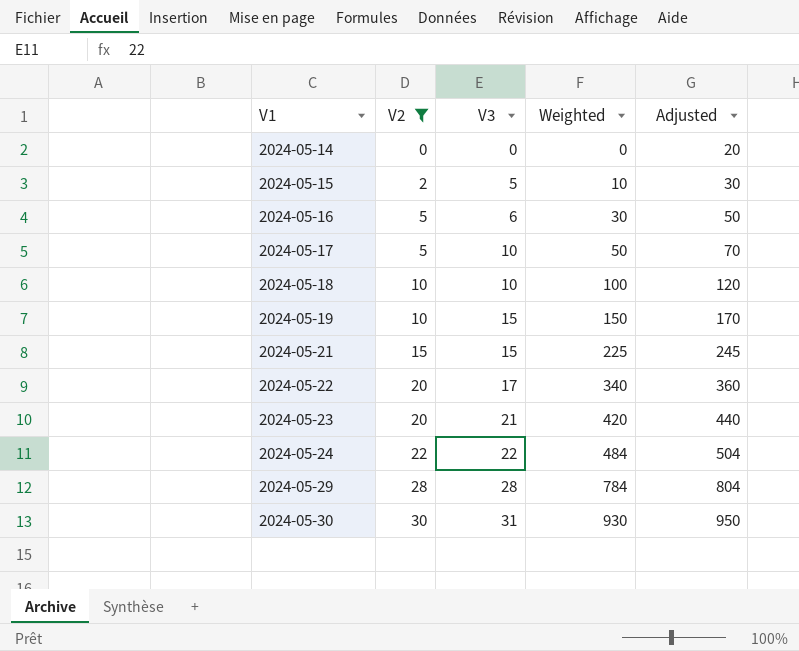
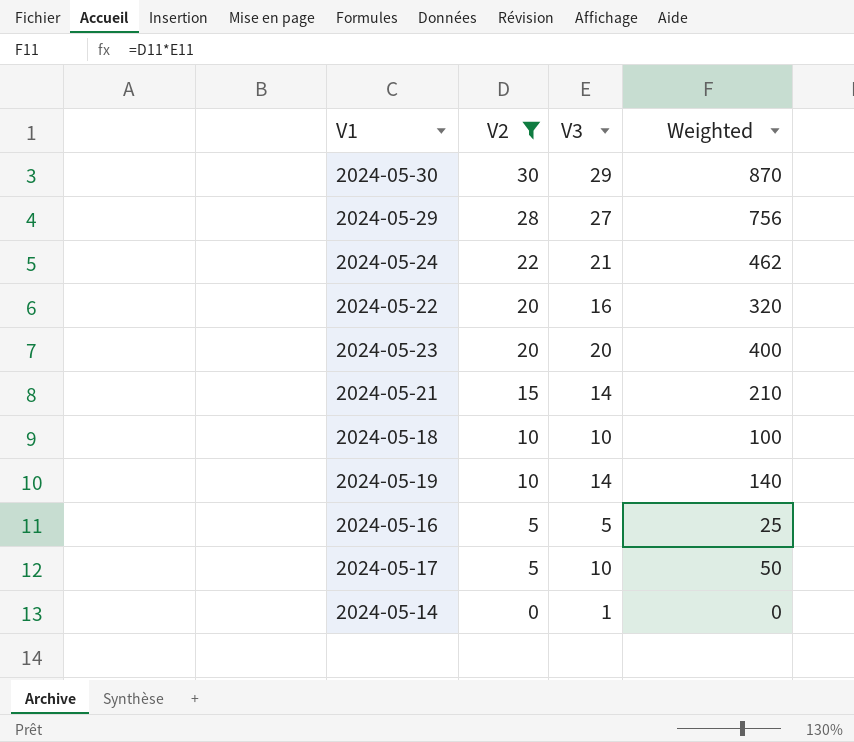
row order: V1 ascending -> V2 descending
column Adjusted | formula: [Weighted] + 20 -> none
row 2024-05-15: 2 | 5 | 10 | 30 -> none
2024-05-30 | V3: 31 -> 29
2024-05-30 | Weighted: 930 -> 870
2024-05-29 | V3: 28 -> 27
2024-05-29 | Weighted: 784 -> 756
2024-05-24 | V3: 22 -> 21
2024-05-24 | Weighted: 484 -> 462
2024-05-22 | V3: 17 -> 16
2024-05-22 | Weighted: 340 -> 320
2024-05-23 | V3: 21 -> 20
2024-05-23 | Weighted: 420 -> 400
2024-05-21 | V3: 15 -> 14
2024-05-21 | Weighted: 225 -> 210
2024-05-19 | V3: 15 -> 14
2024-05-19 | Weighted: 150 -> 140
2024-05-16 | V3: 6 -> 5
2024-05-16 | Weighted: 30 -> 25
2024-05-14 | V3: 0 -> 1

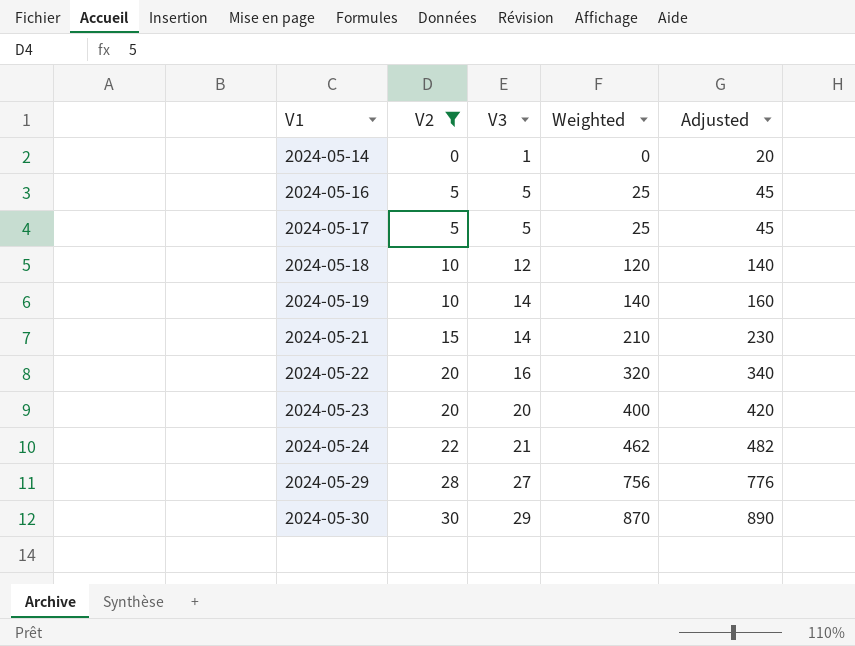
row order: V2 descending -> V1 ascending
column Adjusted | formula: none -> [Weighted] + 20
2024-05-17 | V3: 10 -> 5
2024-05-17 | Weighted: 50 -> 25
2024-05-18 | V3: 10 -> 12
2024-05-18 | Weighted: 100 -> 120

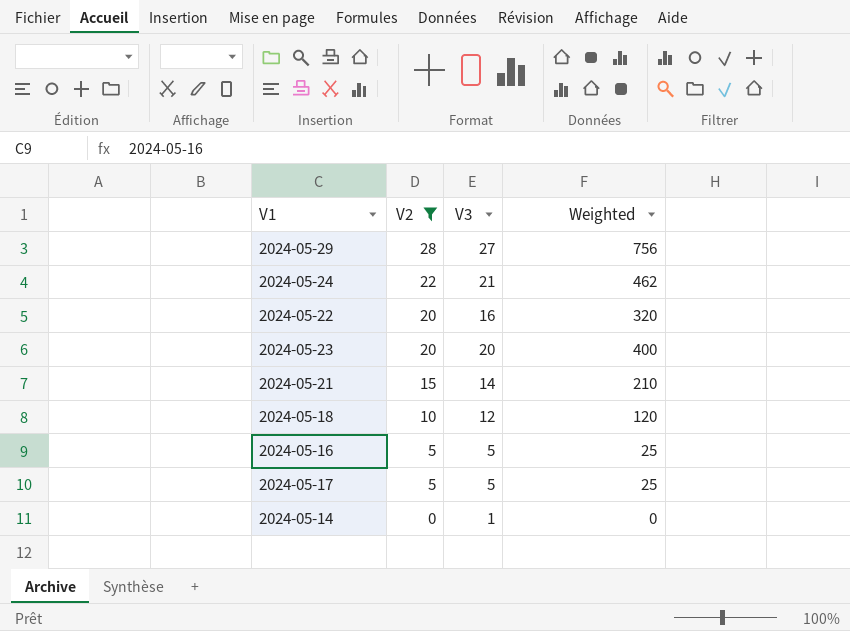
row order: V1 ascending -> V2 descending
column Adjusted | formula: [Weighted] + 20 -> none
row 2024-05-19: 10 | 14 | 140 | 160 -> none
row 2024-05-30: 30 | 29 | 870 | 890 -> none

